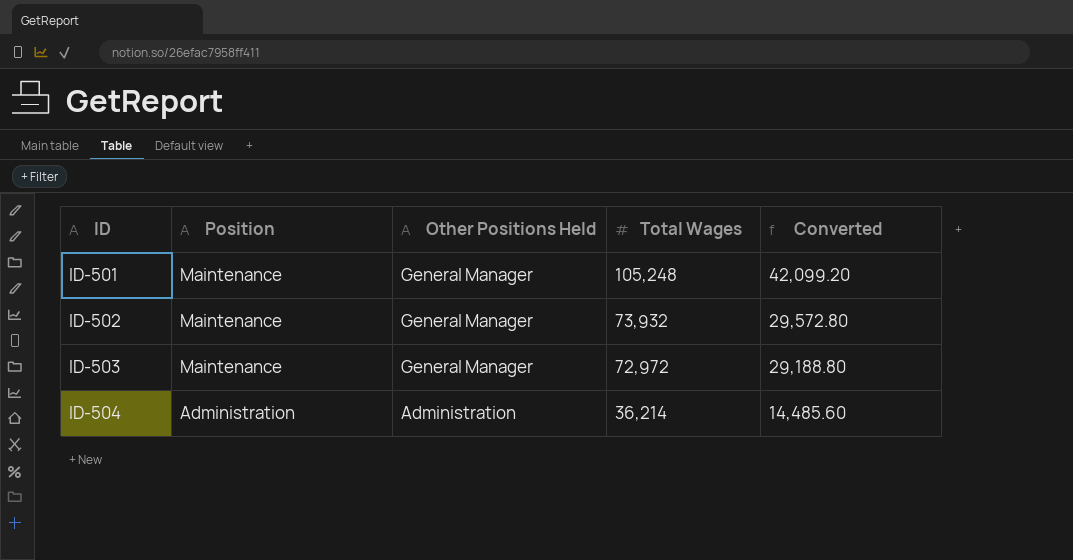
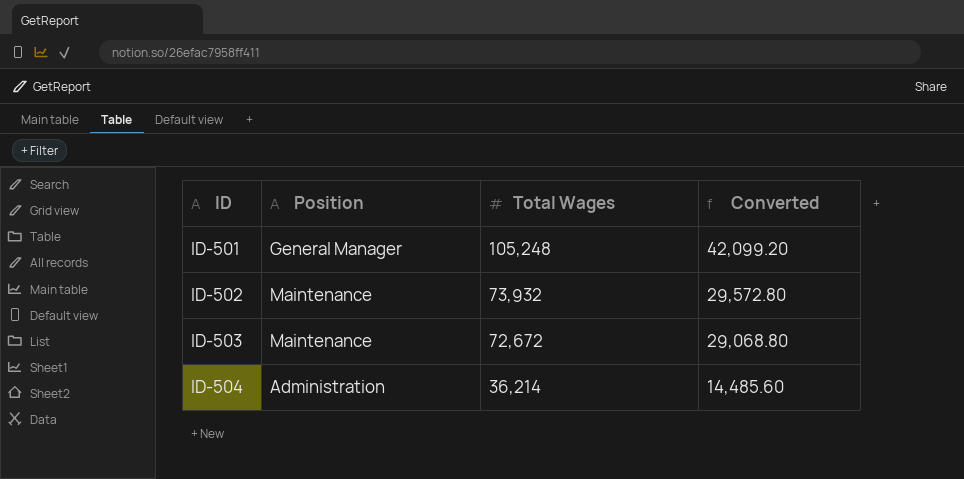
column Other Positions Held | position: 3 -> none
ID-501 | Position: Maintenance -> General Manager
ID-503 | Total Wages: 72,972 -> 72,672
ID-503 | Converted: 29,188.80 -> 29,068.80

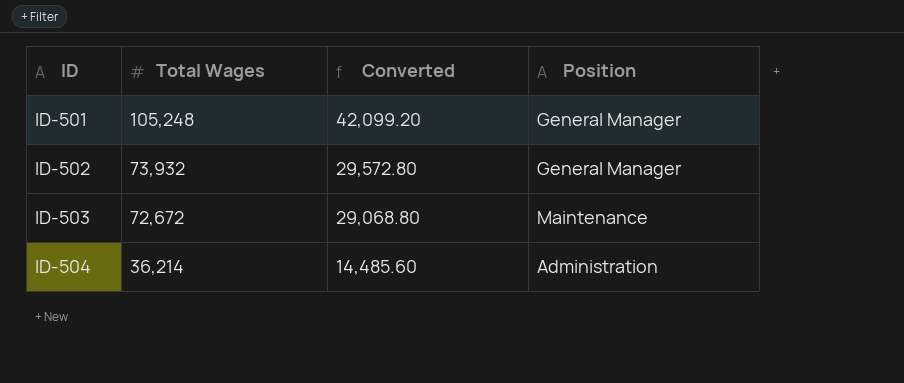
column Position | position: 2 -> 4
ID-502 | Position: Maintenance -> General Manager

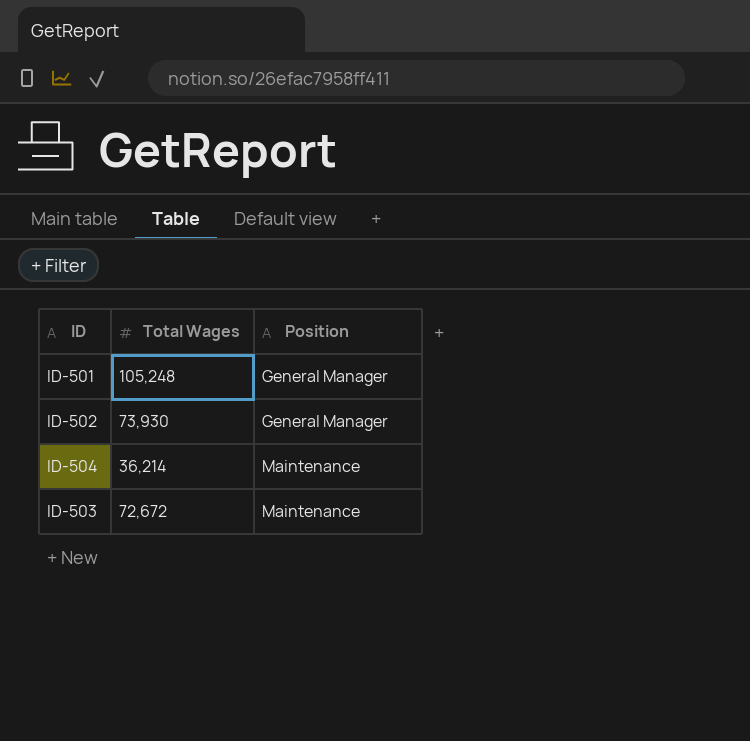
row order: ID ascending -> Position ascending
column Converted | formula: [Total Wages] * 0.4 -> none
ID-502 | Total Wages: 73,932 -> 73,930
ID-504 | Position: Administration -> Maintenance

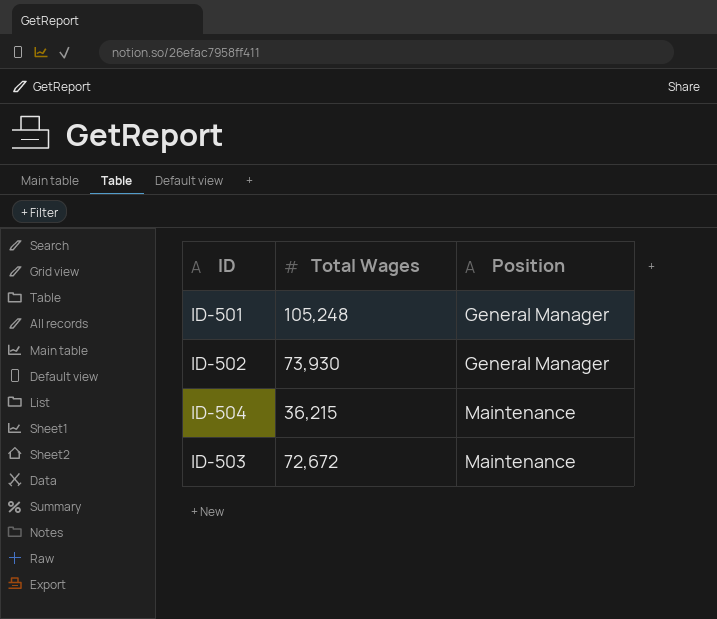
ID-504 | Total Wages: 36,214 -> 36,215

